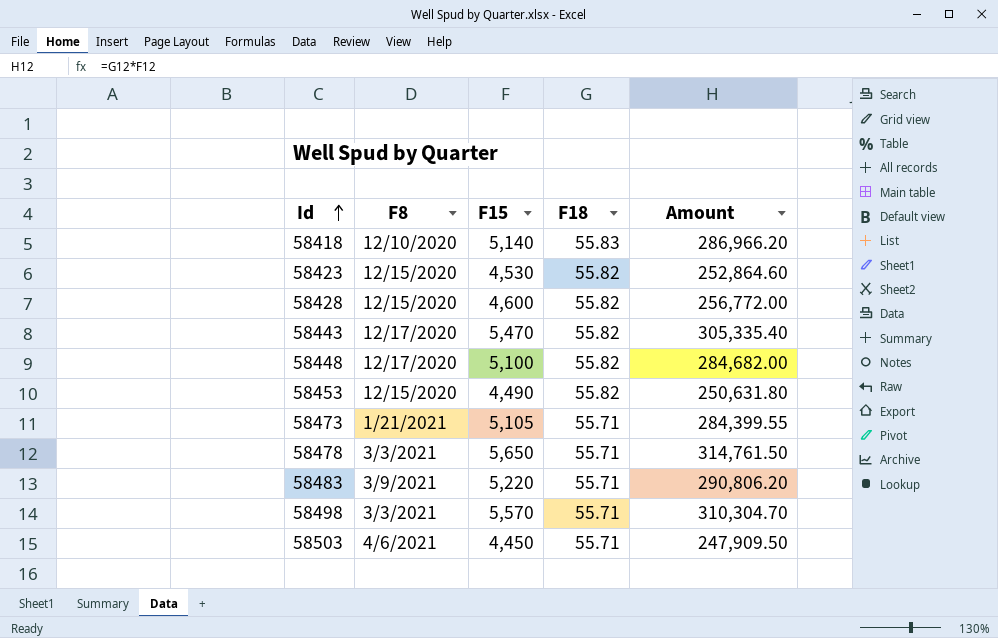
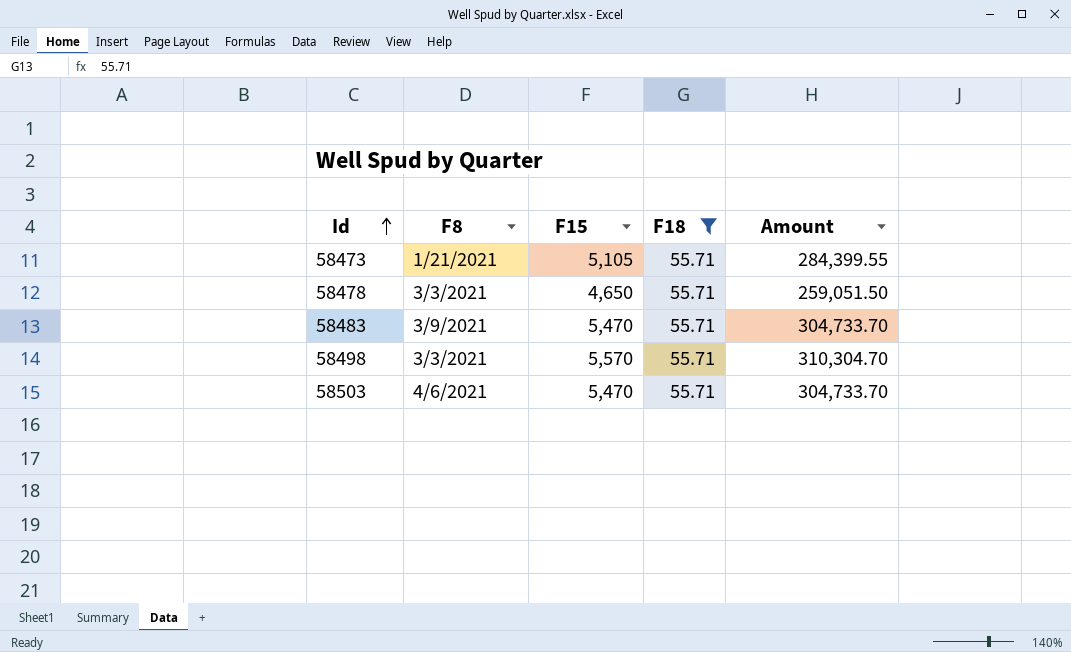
filter: none -> F18 = 55.71
58478 | F15: 5,650 -> 4,650
58478 | Amount: 314,761.50 -> 259,051.50
58483 | F15: 5,220 -> 5,470
58483 | Amount: 290,806.20 -> 304,733.70
58503 | F15: 4,450 -> 5,470
58503 | Amount: 247,909.50 -> 304,733.70

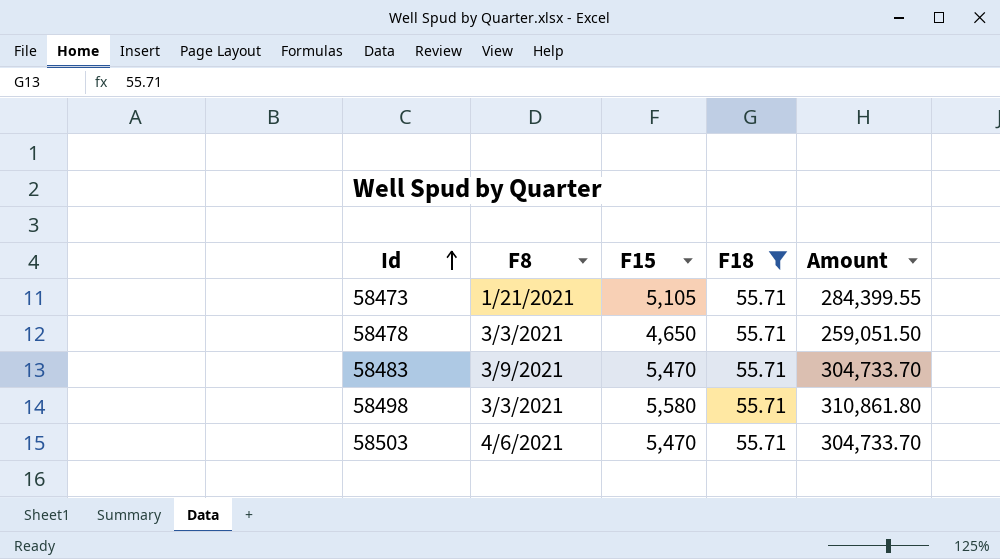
58498 | F15: 5,570 -> 5,580
58498 | Amount: 310,304.70 -> 310,861.80

